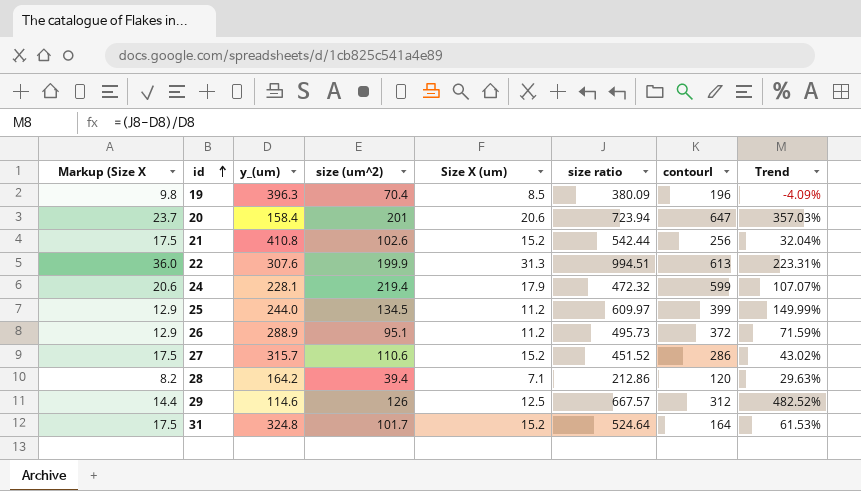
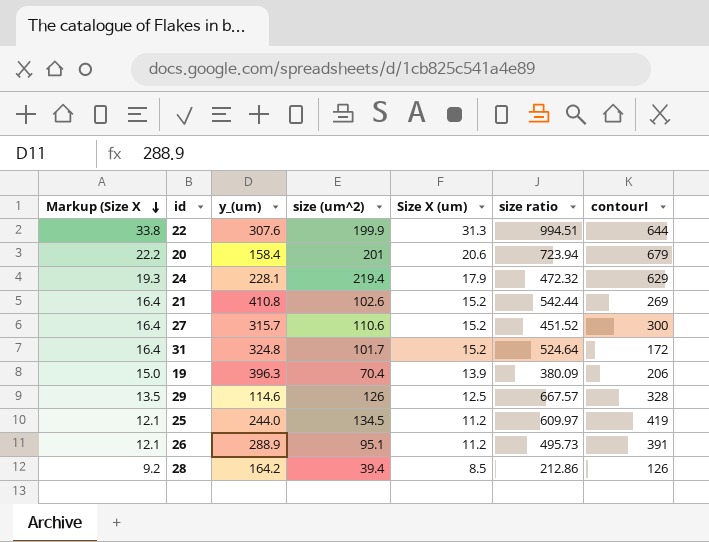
row order: id ascending -> Markup (Size X descending
column Trend | formula: ([size ratio] - [y_(um)]) / [y_(um)] -> none
column Markup (Size X | formula: [Size X (um)] * 1.15 -> [Size X (um)] * 1.08
22 | contourI: 613 -> 644
20 | contourI: 647 -> 679
24 | contourI: 599 -> 629
21 | contourI: 256 -> 269
27 | contourI: 286 -> 300
31 | contourI: 164 -> 172
19 | Size X (um): 8.5 -> 13.9
19 | contourI: 196 -> 206
29 | contourI: 312 -> 328
25 | contourI: 399 -> 419
26 | contourI: 372 -> 391
28 | Size X (um): 7.1 -> 8.5
28 | contourI: 120 -> 126

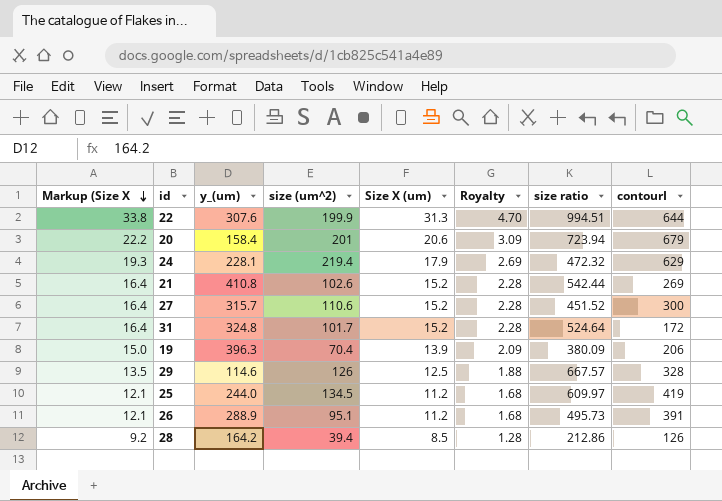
column Royalty | formula: none -> [Size X (um)] * 0.15

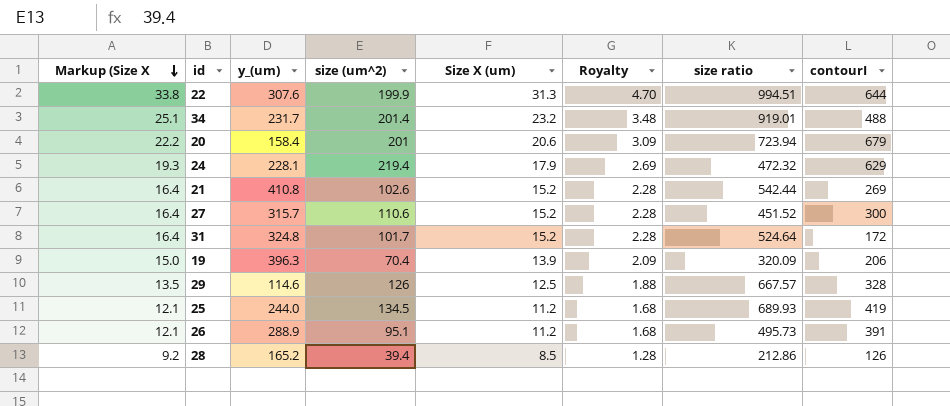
row 34: none -> 25.1 | 231.7 | 201.4 | 23.2 | 3.48 | 919.01 | 488
19 | size ratio: 380.09 -> 320.09
25 | size ratio: 609.97 -> 689.93
28 | y_(um): 164.2 -> 165.2

